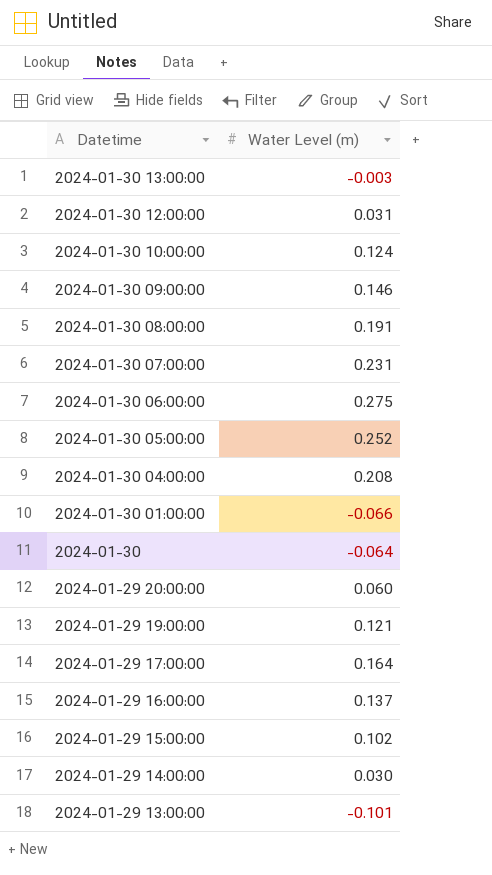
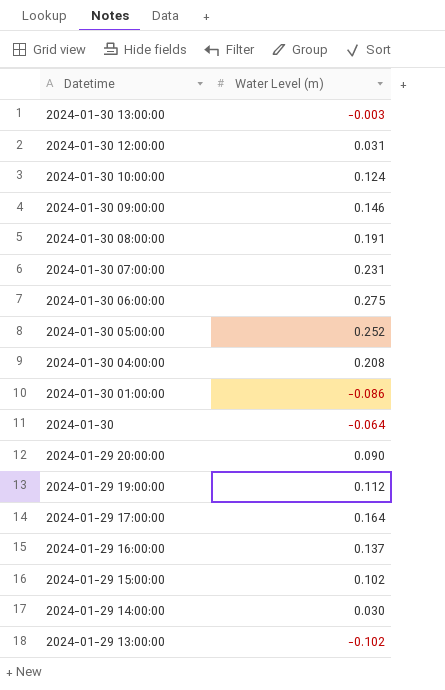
2024-01-30 01:00:00 | Water Level (m): -0.066 -> -0.086
2024-01-29 20:00:00 | Water Level (m): 0.060 -> 0.090
2024-01-29 19:00:00 | Water Level (m): 0.121 -> 0.112
2024-01-29 13:00:00 | Water Level (m): -0.101 -> -0.102

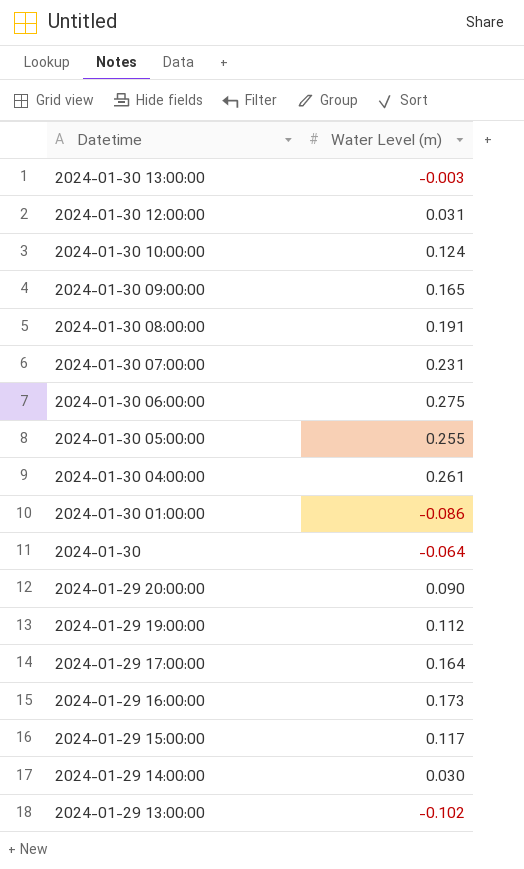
2024-01-30 09:00:00 | Water Level (m): 0.146 -> 0.165
2024-01-30 05:00:00 | Water Level (m): 0.252 -> 0.255
2024-01-30 04:00:00 | Water Level (m): 0.208 -> 0.261
2024-01-29 16:00:00 | Water Level (m): 0.137 -> 0.173
2024-01-29 15:00:00 | Water Level (m): 0.102 -> 0.117

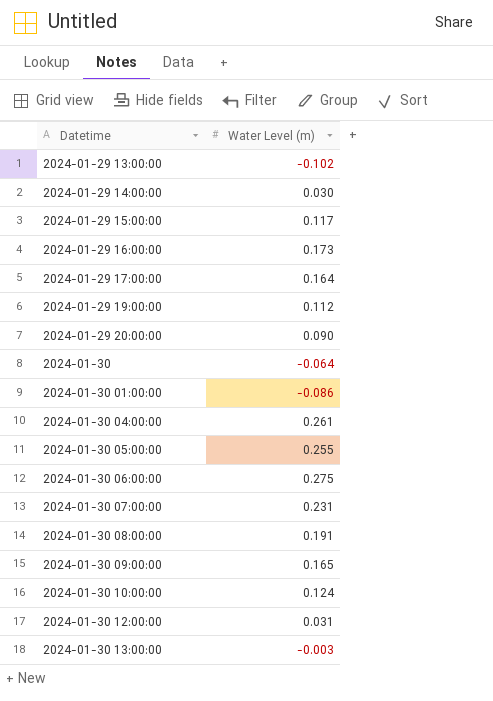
row order: Datetime descending -> Datetime ascending

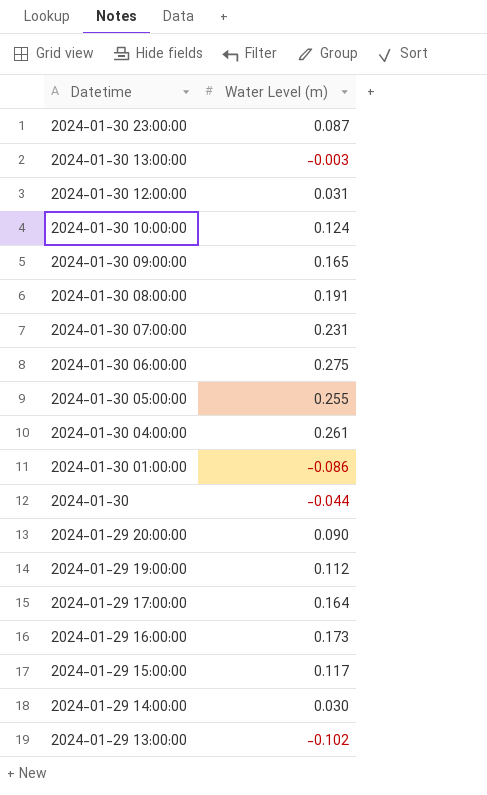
row order: Datetime ascending -> Datetime descending
row 2024-01-30 23:00:00: none -> 0.087
2024-01-30 | Water Level (m): -0.064 -> -0.044

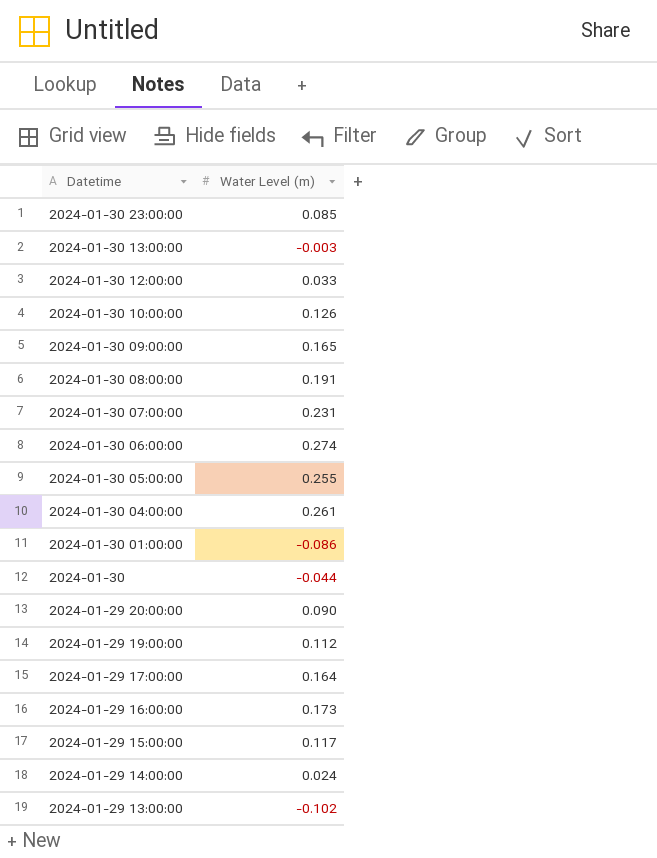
2024-01-30 23:00:00 | Water Level (m): 0.087 -> 0.085
2024-01-30 12:00:00 | Water Level (m): 0.031 -> 0.033
2024-01-30 10:00:00 | Water Level (m): 0.124 -> 0.126
2024-01-30 06:00:00 | Water Level (m): 0.275 -> 0.274
2024-01-29 14:00:00 | Water Level (m): 0.030 -> 0.024

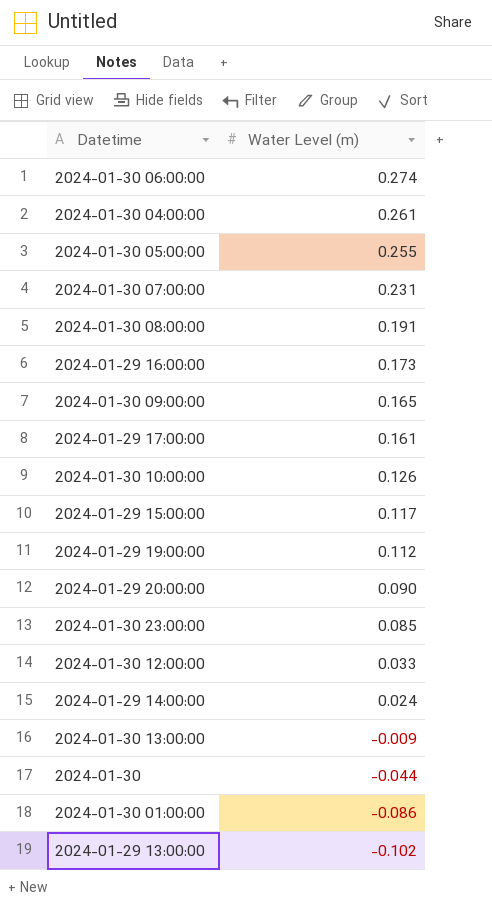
row order: Datetime descending -> Water Level (m) descending
2024-01-29 17:00:00 | Water Level (m): 0.164 -> 0.161
2024-01-30 13:00:00 | Water Level (m): -0.003 -> -0.009

